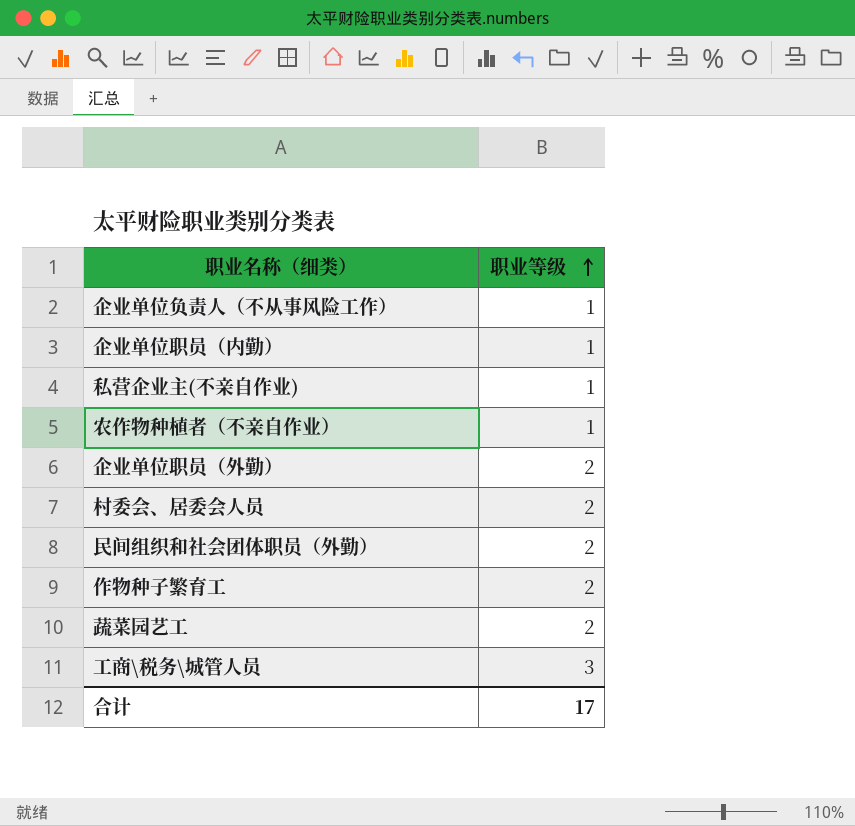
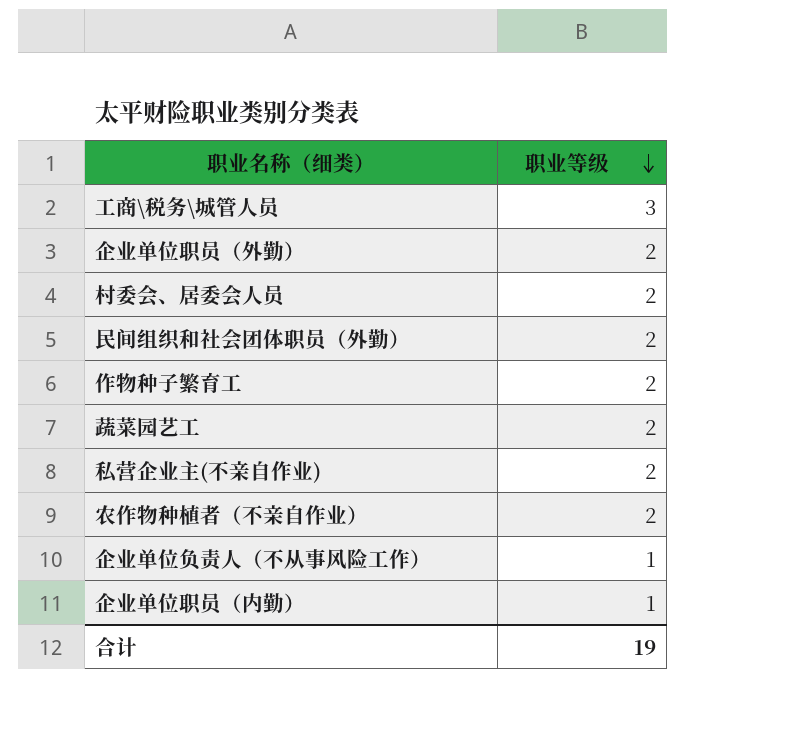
row order: 职业等级 ascending -> 职业等级 descending
私营企业主(不亲自作业) | 职业等级: 1 -> 2
农作物种植者（不亲自作业） | 职业等级: 1 -> 2
合计 | 职业等级: 17 -> 19

